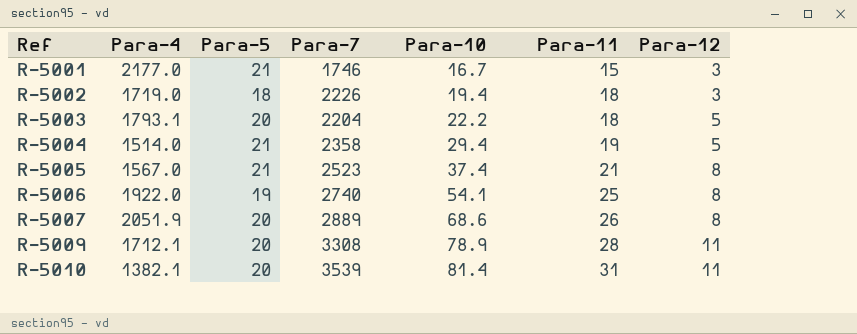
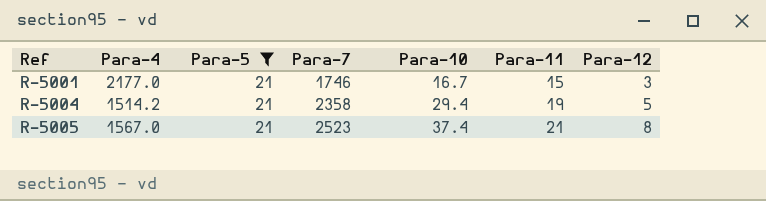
filter: none -> Para-5 = 21
R-5004 | Para-4: 1514.0 -> 1514.2

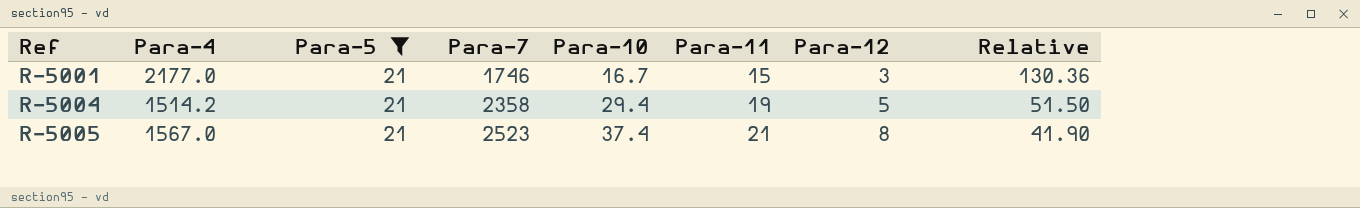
column Relative | formula: none -> [Para-4] / [Para-10]

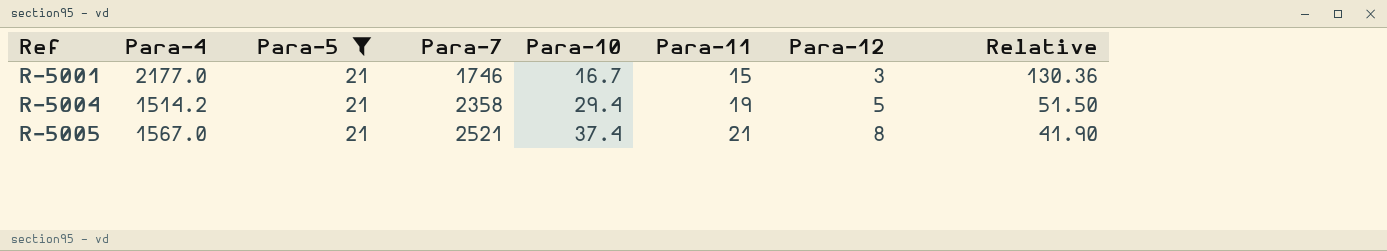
R-5005 | Para-7: 2523 -> 2521

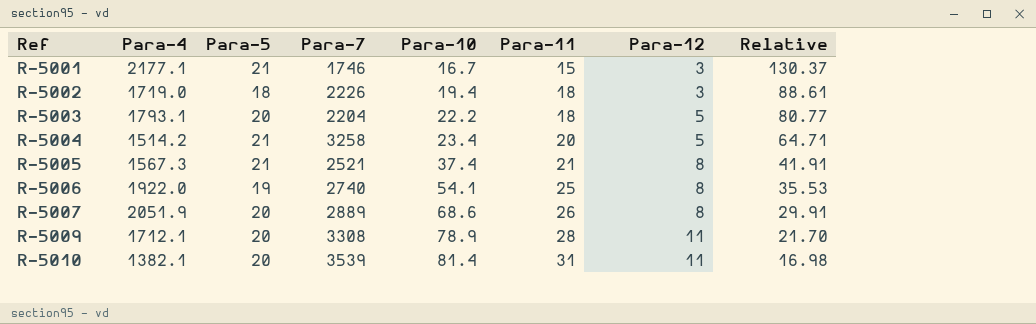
filter: Para-5 = 21 -> none
R-5001 | Para-4: 2177.0 -> 2177.1
R-5001 | Relative: 130.36 -> 130.37
R-5004 | Para-7: 2358 -> 3258
R-5004 | Para-10: 29.4 -> 23.4
R-5004 | Para-11: 19 -> 20
R-5004 | Relative: 51.50 -> 64.71
R-5005 | Para-4: 1567.0 -> 1567.3
R-5005 | Relative: 41.90 -> 41.91

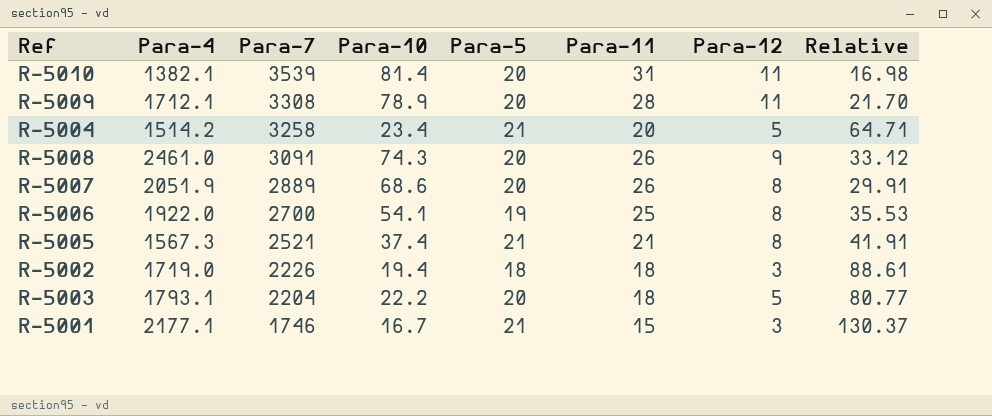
row order: Ref ascending -> Para-7 descending
column Para-5 | position: 3 -> 5
row R-5008: none -> 2461.0 | 3091 | 74.3 | 20 | 26 | 9 | 33.12
R-5006 | Para-7: 2740 -> 2700

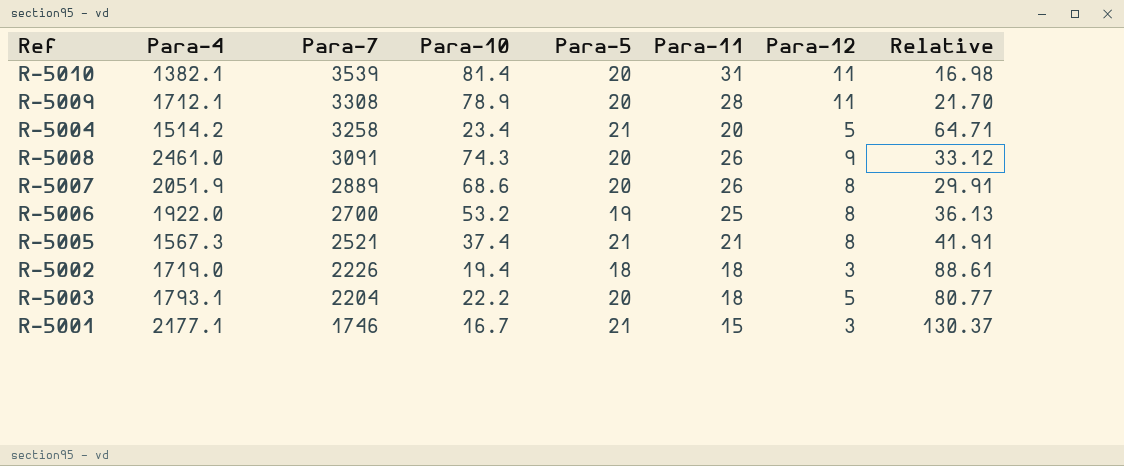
R-5006 | Para-10: 54.1 -> 53.2
R-5006 | Relative: 35.53 -> 36.13

